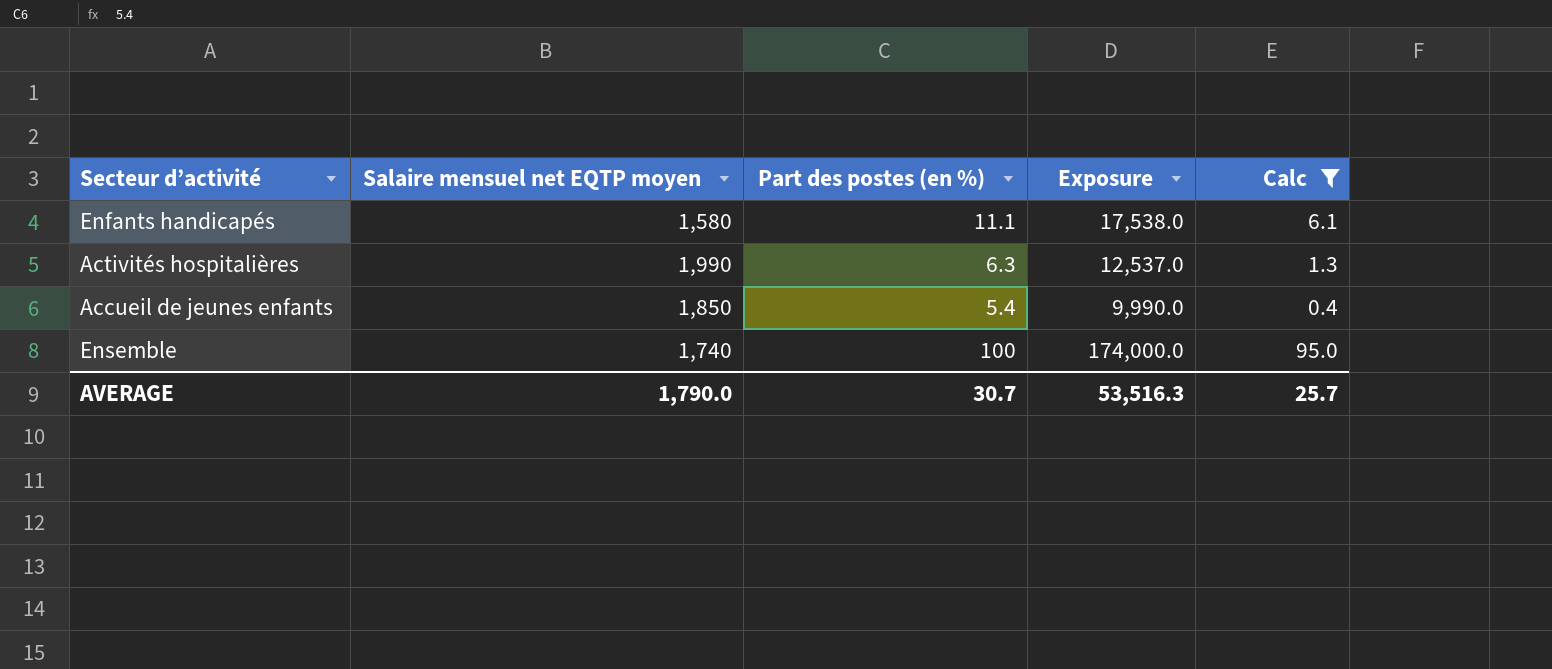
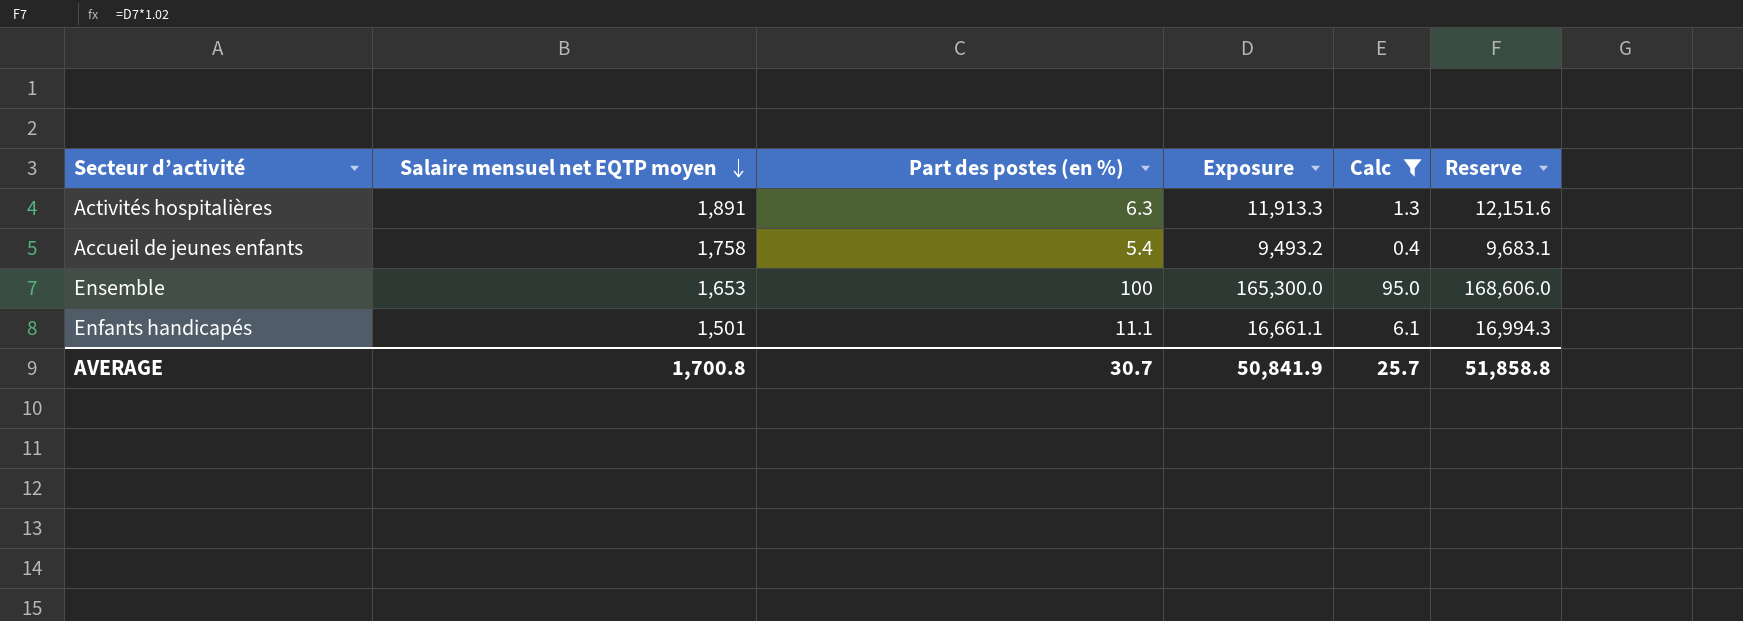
row order: none -> Salaire mensuel net EQTP moyen descending
column Reserve | formula: none -> [Exposure] * 1.02
Activités hospitalières | Salaire mensuel net EQTP moyen: 1,990 -> 1,891
Activités hospitalières | Exposure: 12,537.0 -> 11,913.3
Accueil de jeunes enfants | Salaire mensuel net EQTP moyen: 1,850 -> 1,758
Accueil de jeunes enfants | Exposure: 9,990.0 -> 9,493.2
Ensemble | Salaire mensuel net EQTP moyen: 1,740 -> 1,653
Ensemble | Exposure: 174,000.0 -> 165,300.0
Enfants handicapés | Salaire mensuel net EQTP moyen: 1,580 -> 1,501
Enfants handicapés | Exposure: 17,538.0 -> 16,661.1
AVERAGE | Salaire mensuel net EQTP moyen: 1,790.0 -> 1,700.8
AVERAGE | Exposure: 53,516.3 -> 50,841.9

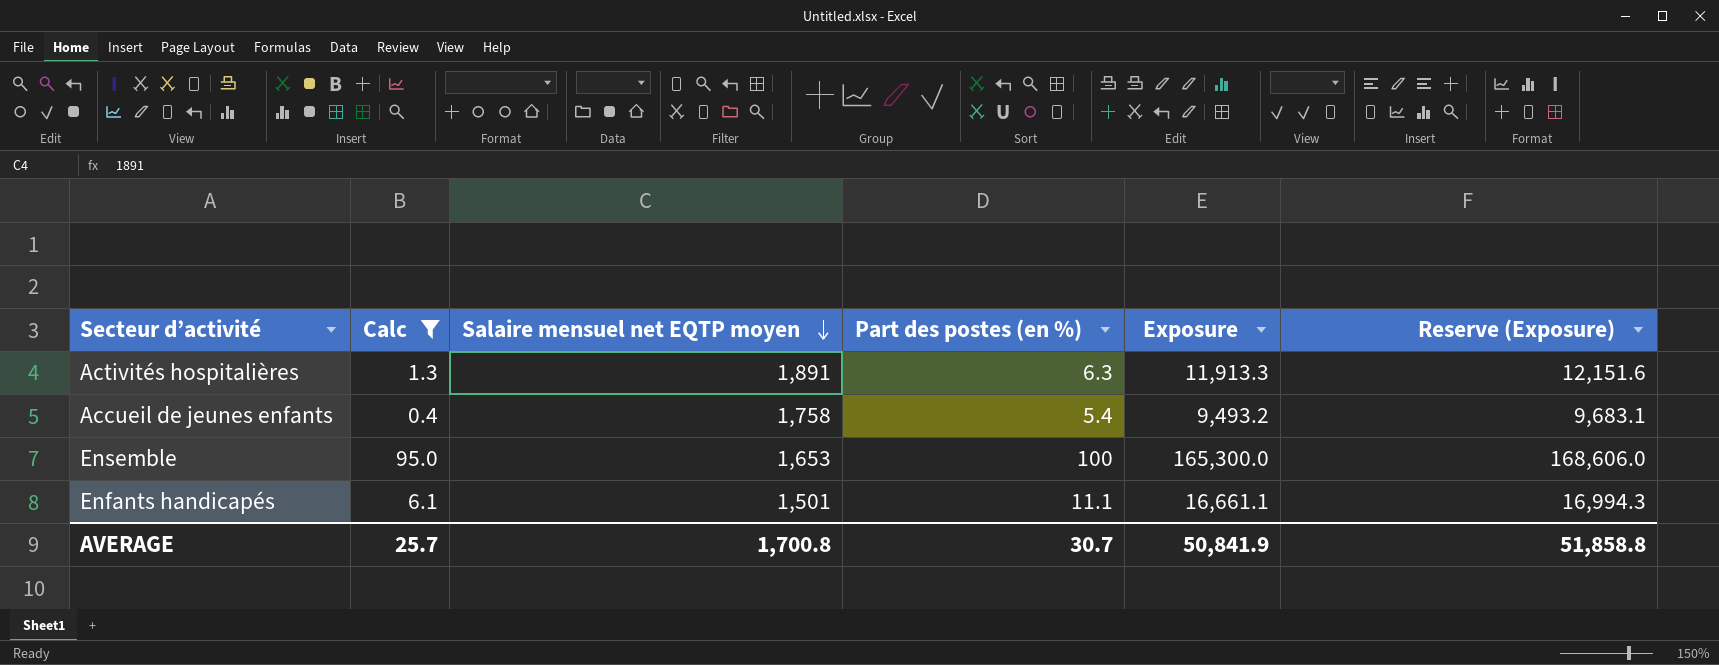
column Calc | position: 5 -> 2
column name: Reserve -> Reserve (Exposure)

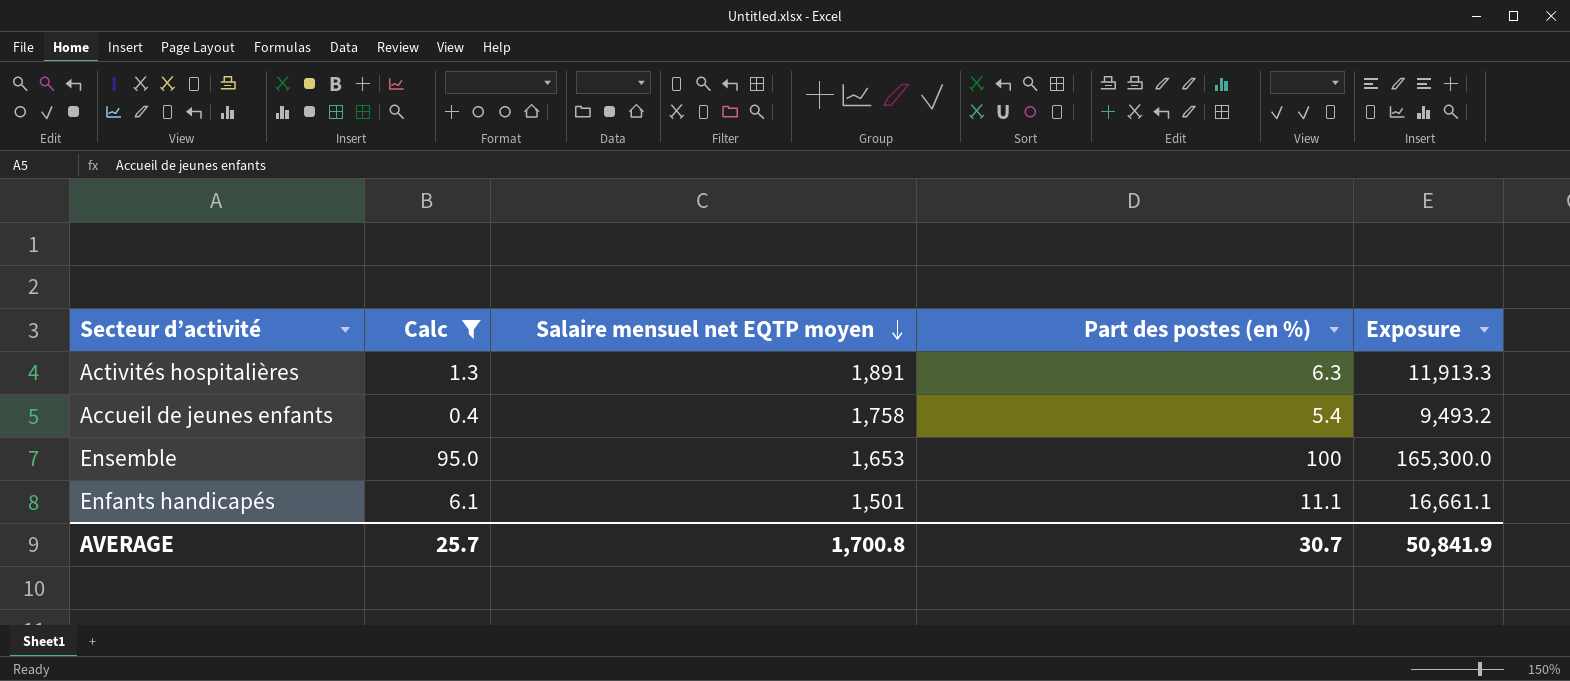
column Reserve (Exposure) | formula: [Exposure] * 1.02 -> none

